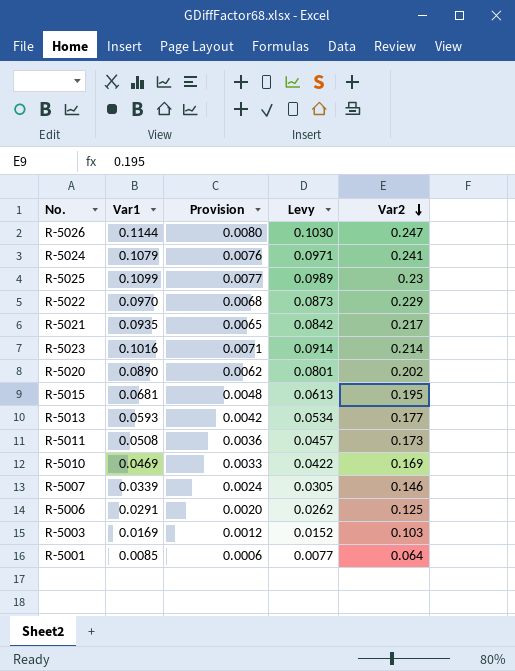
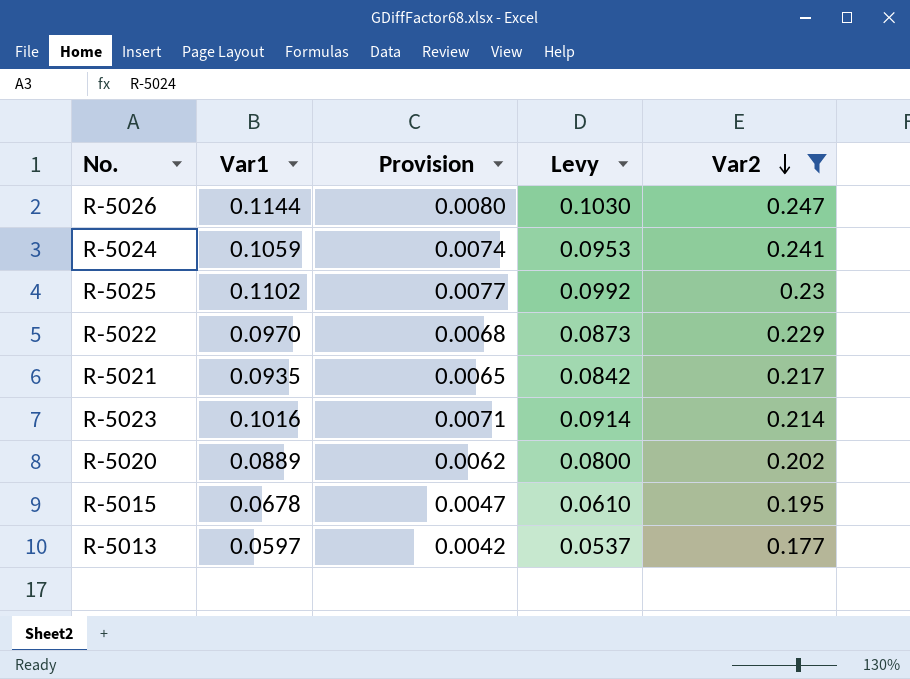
filter: none -> Var2 >= 0.177
R-5024 | Var1: 0.1079 -> 0.1059
R-5024 | Provision: 0.0076 -> 0.0074
R-5024 | Levy: 0.0971 -> 0.0953
R-5025 | Var1: 0.1099 -> 0.1102
R-5025 | Levy: 0.0989 -> 0.0992
R-5020 | Var1: 0.0890 -> 0.0889
R-5020 | Levy: 0.0801 -> 0.0800
R-5015 | Var1: 0.0681 -> 0.0678
R-5015 | Provision: 0.0048 -> 0.0047
R-5015 | Levy: 0.0613 -> 0.0610
R-5013 | Var1: 0.0593 -> 0.0597
R-5013 | Levy: 0.0534 -> 0.0537

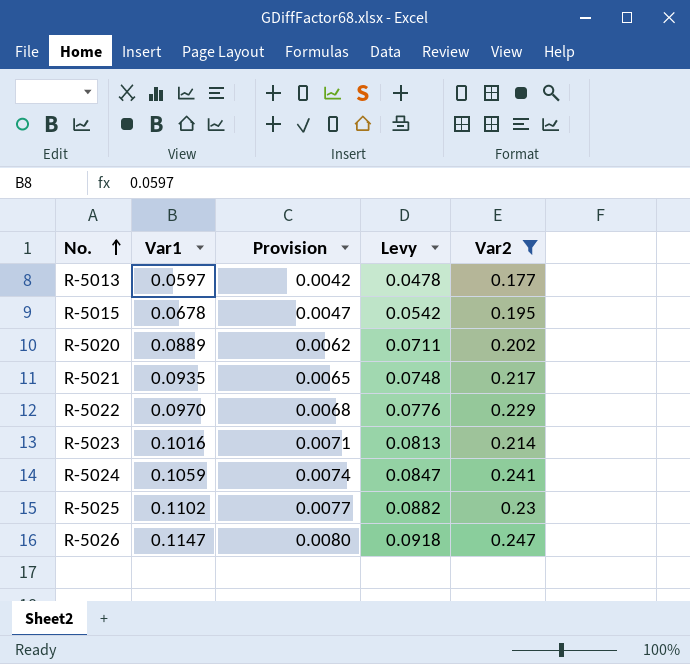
row order: Var2 descending -> No. ascending
column Levy | formula: [Var1] * 0.9 -> [Var1] * 0.8
R-5026 | Var1: 0.1144 -> 0.1147

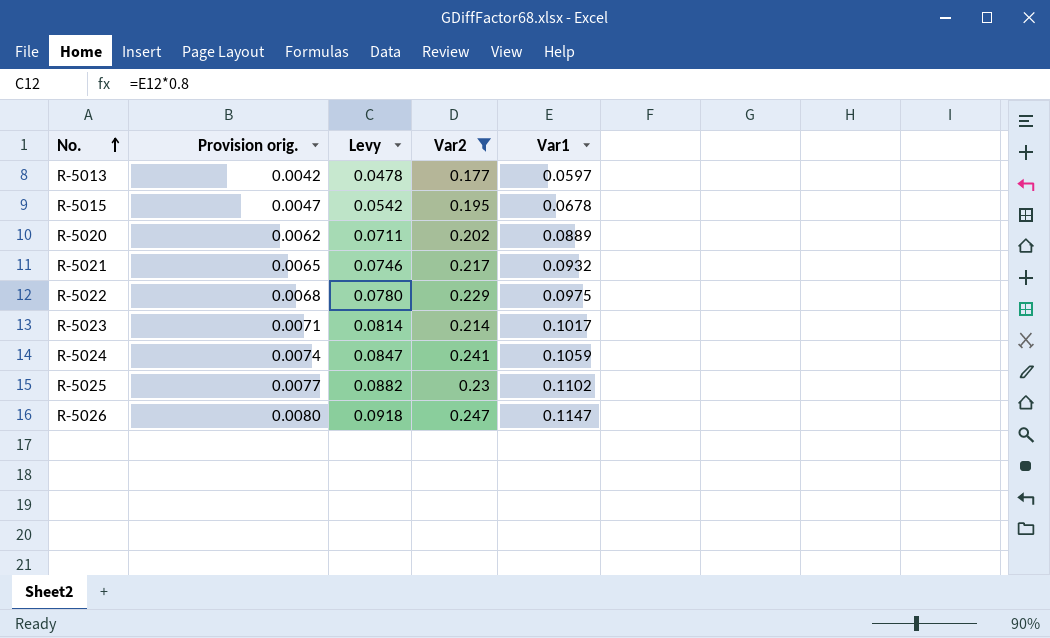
column name: Provision -> Provision orig.
column Var1 | position: 2 -> 5
R-5021 | Levy: 0.0748 -> 0.0746
R-5021 | Var1: 0.0935 -> 0.0932
R-5022 | Levy: 0.0776 -> 0.0780
R-5022 | Var1: 0.0970 -> 0.0975
R-5023 | Levy: 0.0813 -> 0.0814
R-5023 | Var1: 0.1016 -> 0.1017

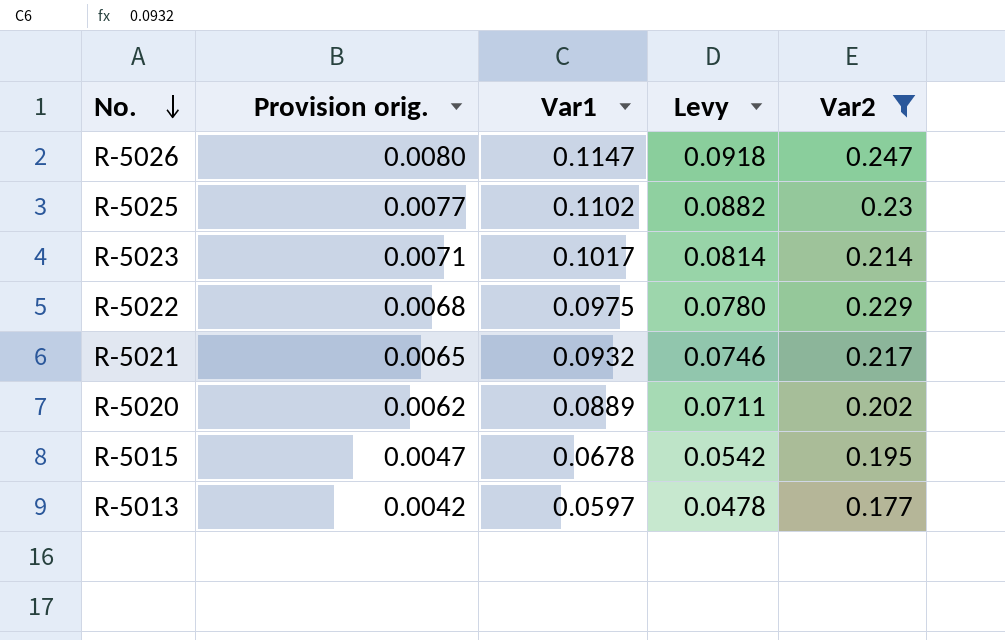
row order: No. ascending -> No. descending
column Var1 | position: 5 -> 3
row R-5024: 0.0074 | 0.0847 | 0.241 | 0.1059 -> none

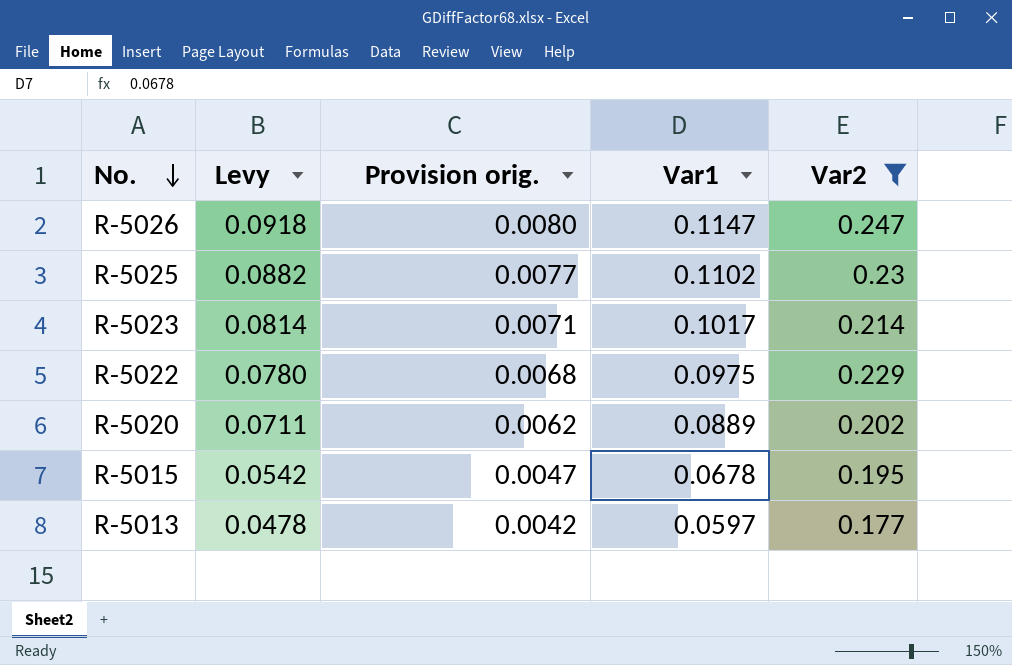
column Levy | position: 4 -> 2
row R-5021: 0.0065 | 0.0932 | 0.0746 | 0.217 -> none

